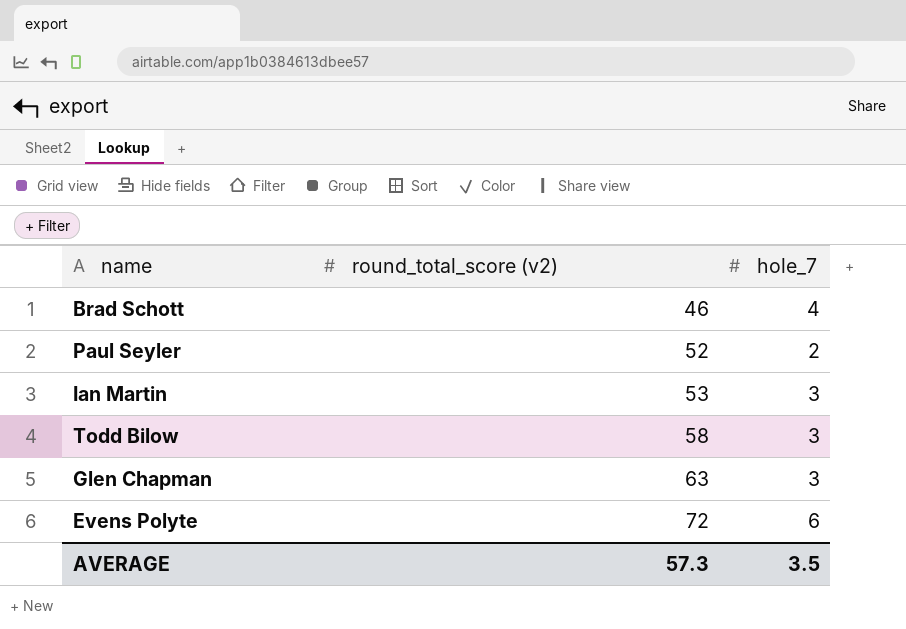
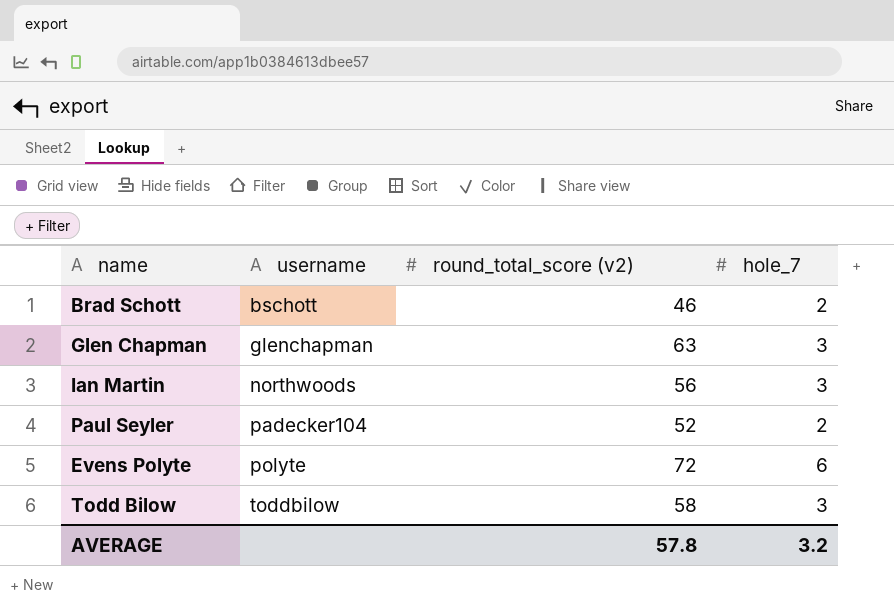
row order: round_total_score (v2) ascending -> username ascending
column username | position: none -> 2
Brad Schott | hole_7: 4 -> 2
Ian Martin | round_total_score (v2): 53 -> 56
AVERAGE | round_total_score (v2): 57.3 -> 57.8
AVERAGE | hole_7: 3.5 -> 3.2

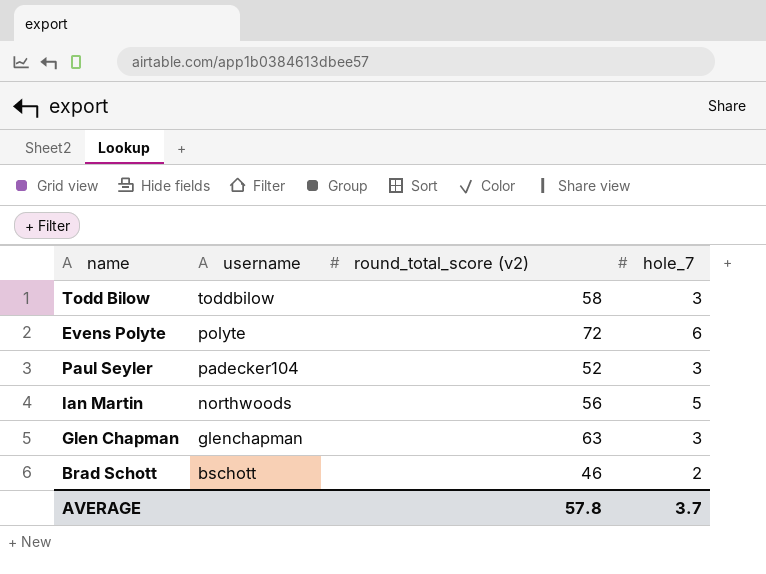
row order: username ascending -> username descending
Paul Seyler | hole_7: 2 -> 3
Ian Martin | hole_7: 3 -> 5
AVERAGE | hole_7: 3.2 -> 3.7

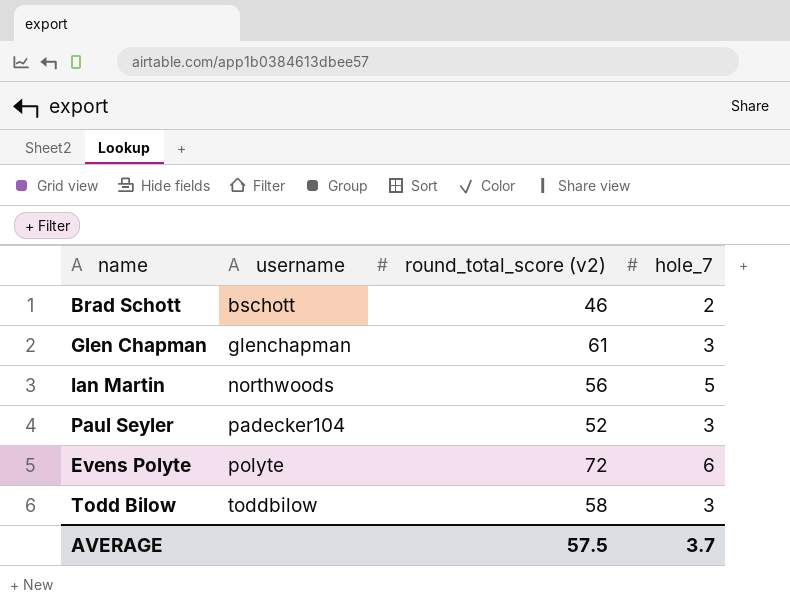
row order: username descending -> username ascending
Glen Chapman | round_total_score (v2): 63 -> 61
AVERAGE | round_total_score (v2): 57.8 -> 57.5

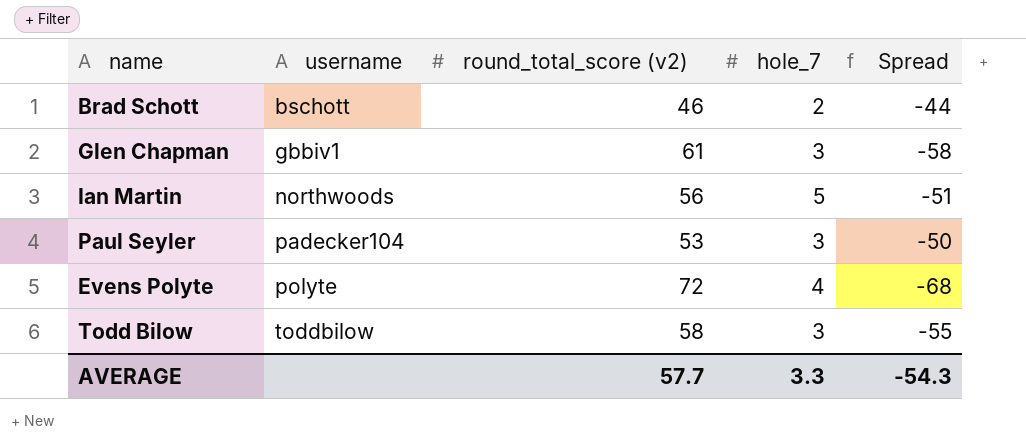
column Spread | formula: none -> [hole_7] - [round_total_score (v2)]
Glen Chapman | username: glenchapman -> gbbiv1
Paul Seyler | round_total_score (v2): 52 -> 53
Evens Polyte | hole_7: 6 -> 4
AVERAGE | round_total_score (v2): 57.5 -> 57.7
AVERAGE | hole_7: 3.7 -> 3.3

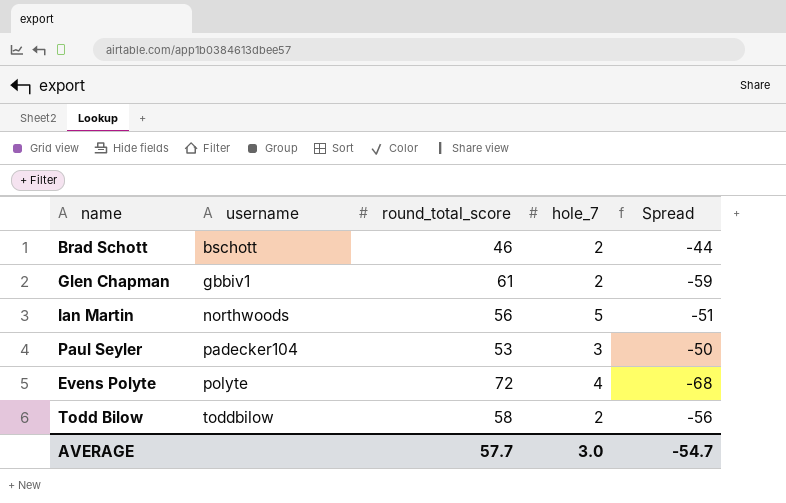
column name: round_total_score (v2) -> round_total_score
Glen Chapman | hole_7: 3 -> 2
Glen Chapman | Spread: -58 -> -59
Todd Bilow | hole_7: 3 -> 2
Todd Bilow | Spread: -55 -> -56
AVERAGE | hole_7: 3.3 -> 3.0
AVERAGE | Spread: -54.3 -> -54.7

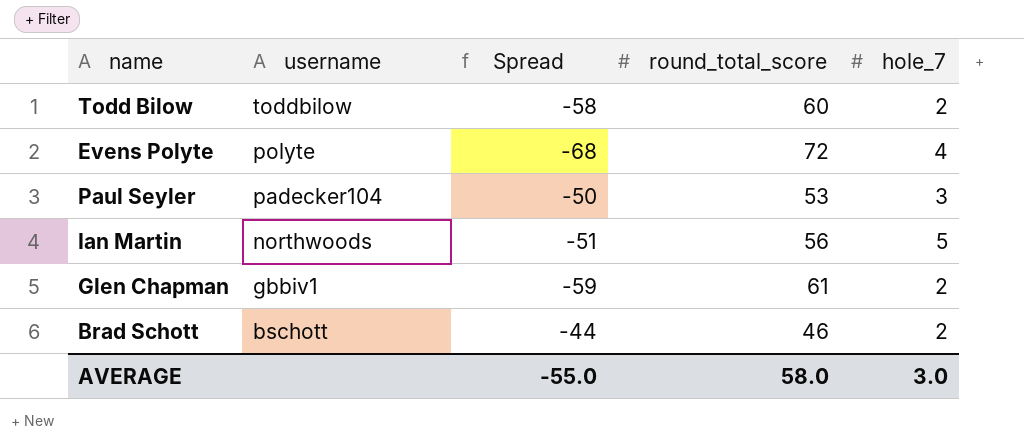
row order: username ascending -> username descending
column Spread | position: 5 -> 3
Todd Bilow | Spread: -56 -> -58
Todd Bilow | round_total_score: 58 -> 60
AVERAGE | Spread: -54.7 -> -55.0
AVERAGE | round_total_score: 57.7 -> 58.0

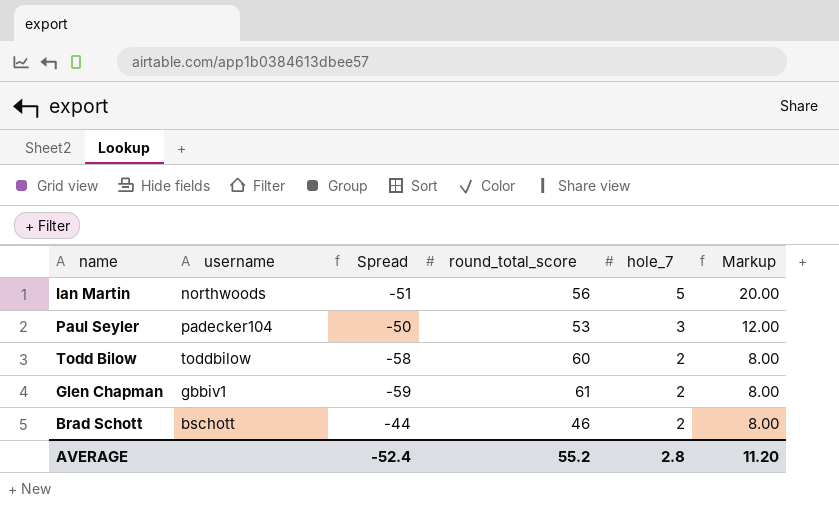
row order: username descending -> hole_7 descending
column Markup | formula: none -> [hole_7] * 4
row Evens Polyte: polyte | -68 | 72 | 4 -> none
AVERAGE | Spread: -55.0 -> -52.4
AVERAGE | round_total_score: 58.0 -> 55.2
AVERAGE | hole_7: 3.0 -> 2.8

